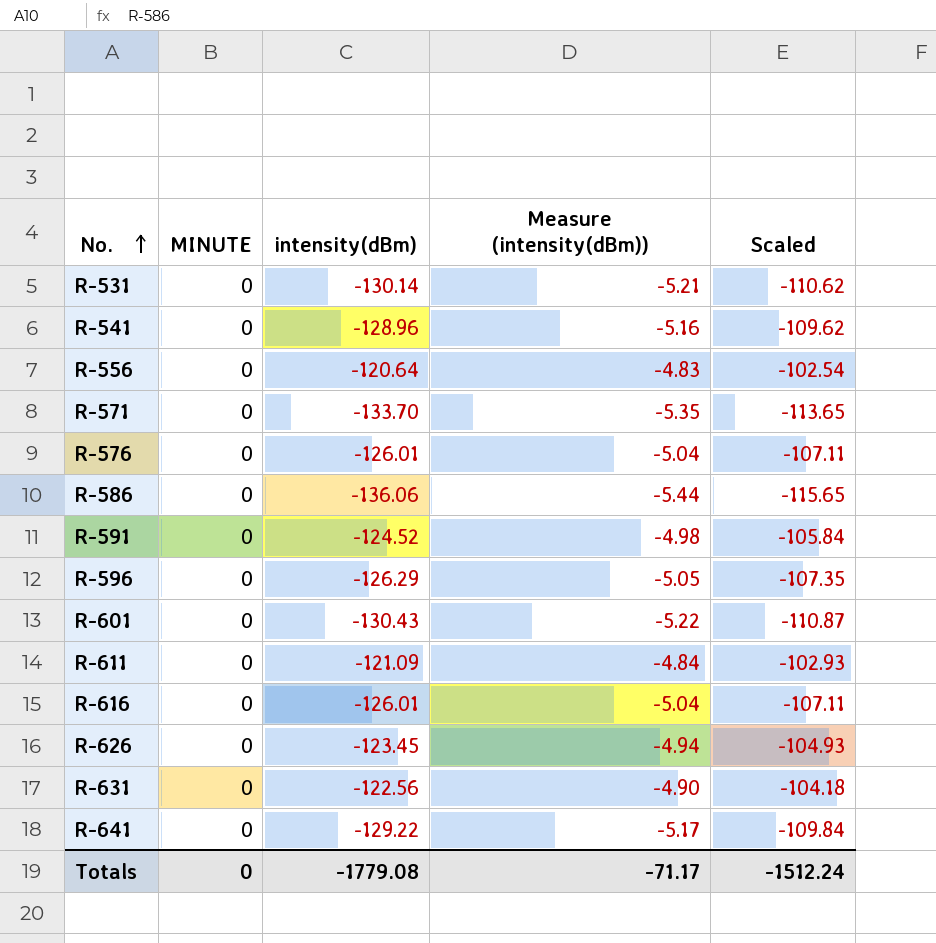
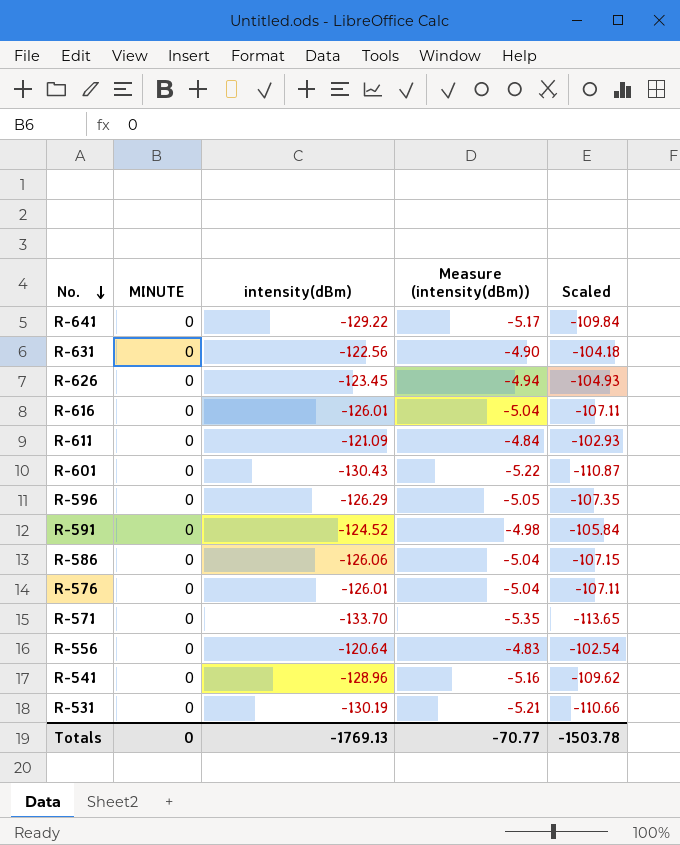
row order: No. ascending -> No. descending
R-586 | intensity(dBm): -136.06 -> -126.06
R-586 | Measure (intensity(dBm)): -5.44 -> -5.04
R-586 | Scaled: -115.65 -> -107.15
R-531 | intensity(dBm): -130.14 -> -130.19
R-531 | Scaled: -110.62 -> -110.66
Totals | intensity(dBm): -1779.08 -> -1769.13
Totals | Measure (intensity(dBm)): -71.17 -> -70.77
Totals | Scaled: -1512.24 -> -1503.78

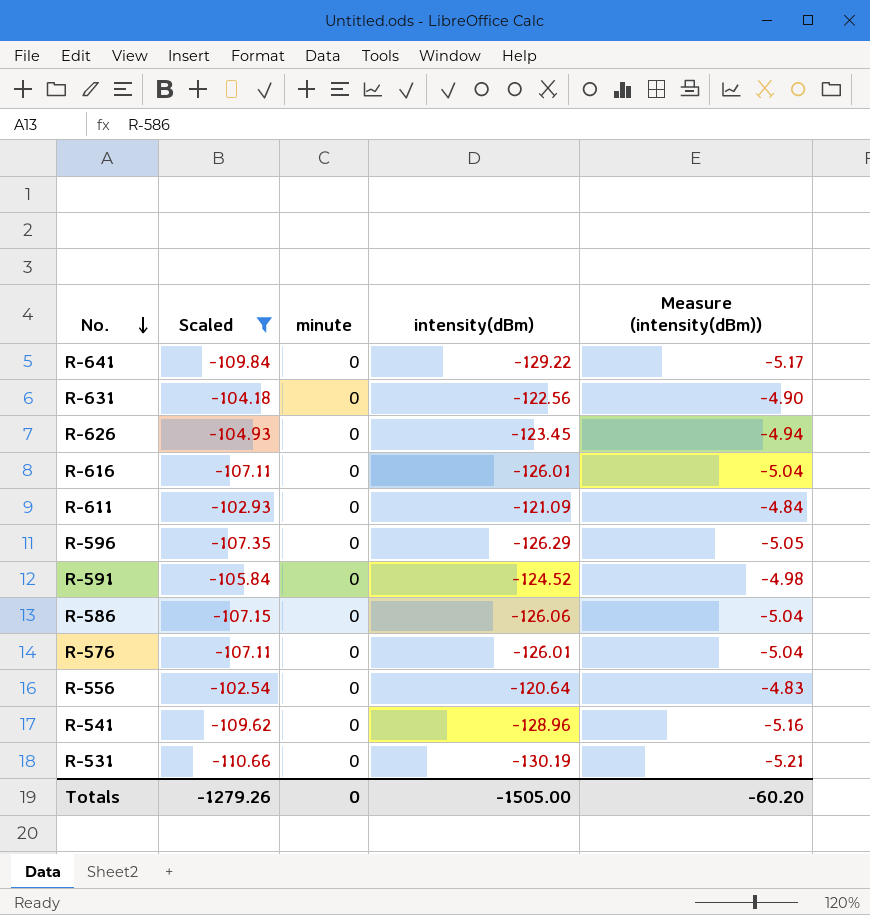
filter: none -> Scaled >= -110.66
column Scaled | position: 5 -> 2
column name: MINUTE -> minute
Totals | Scaled: -1503.78 -> -1279.26
Totals | intensity(dBm): -1769.13 -> -1505.00
Totals | Measure (intensity(dBm)): -70.77 -> -60.20

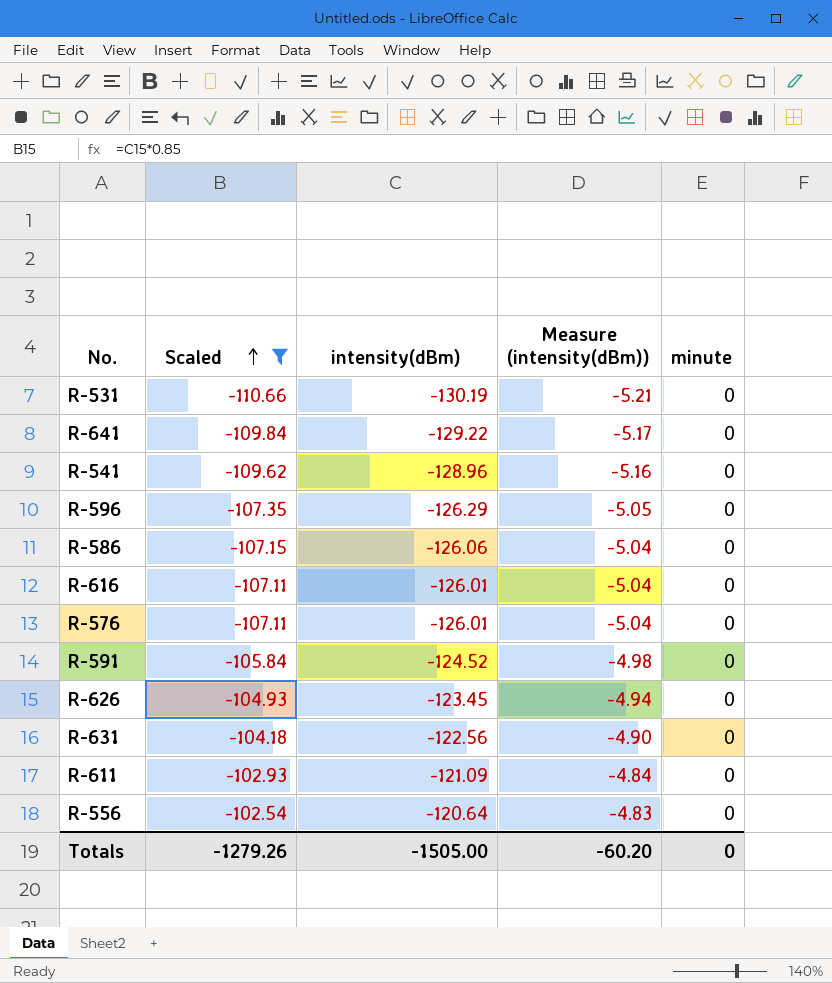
row order: No. descending -> Scaled ascending
column minute | position: 3 -> 5

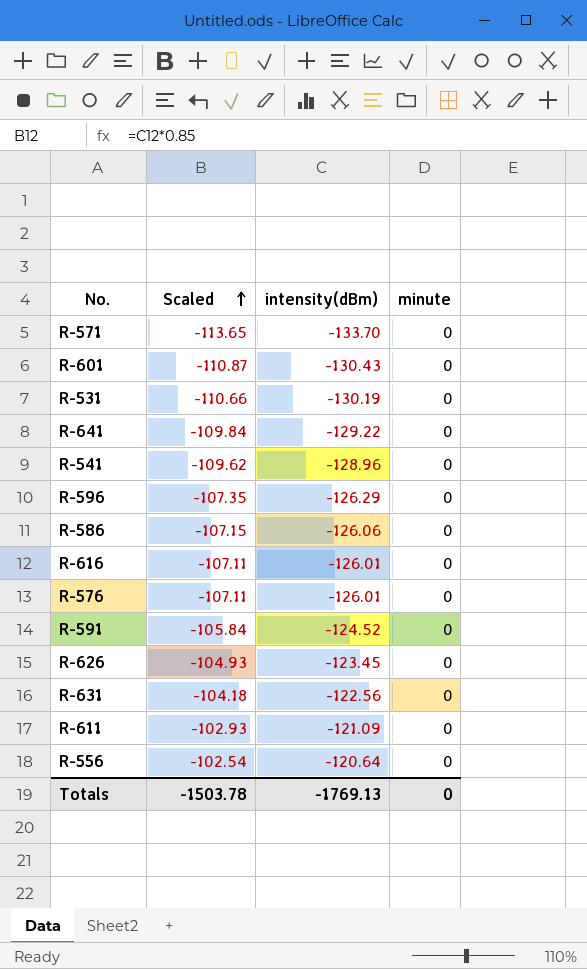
filter: Scaled >= -110.66 -> none
column Measure (intensity(dBm)) | formula: [intensity(dBm)] * 0.04 -> none
Totals | Scaled: -1279.26 -> -1503.78
Totals | intensity(dBm): -1505.00 -> -1769.13

